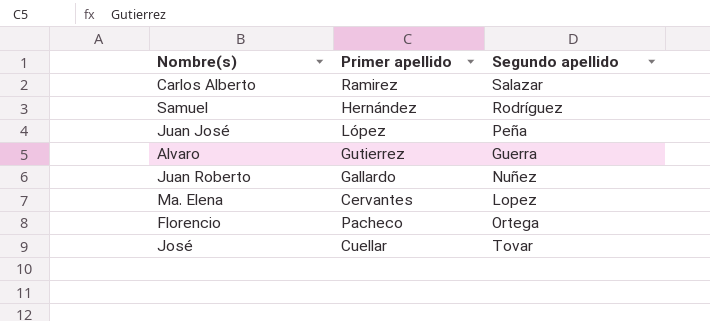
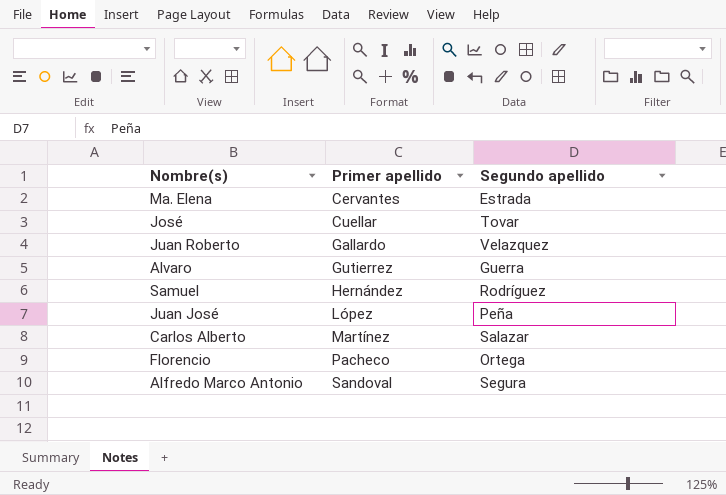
row order: none -> Primer apellido ascending
Ma. Elena | Segundo apellido: Lopez -> Estrada
Juan Roberto | Segundo apellido: Nuñez -> Velazquez
Carlos Alberto | Primer apellido: Ramirez -> Martínez
row Alfredo Marco Antonio: none -> Sandoval | Segura

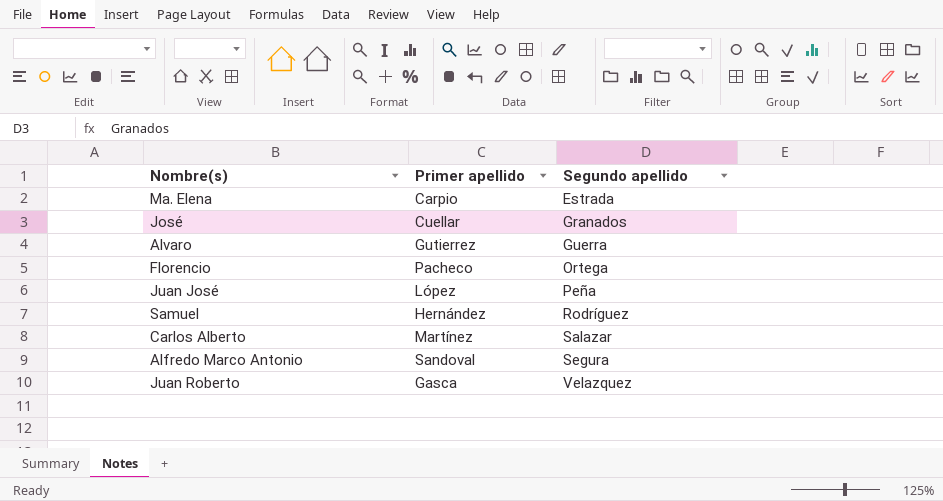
row order: Primer apellido ascending -> Segundo apellido ascending
Ma. Elena | Primer apellido: Cervantes -> Carpio
José | Segundo apellido: Tovar -> Granados
Juan Roberto | Primer apellido: Gallardo -> Gasca

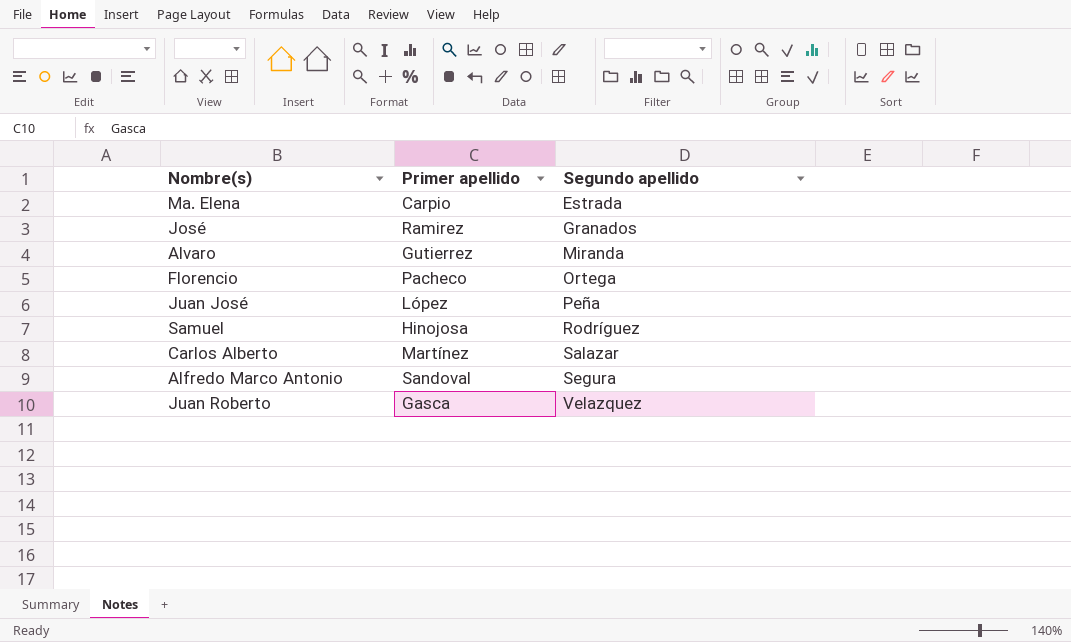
José | Primer apellido: Cuellar -> Ramirez
Alvaro | Segundo apellido: Guerra -> Miranda
Samuel | Primer apellido: Hernández -> Hinojosa

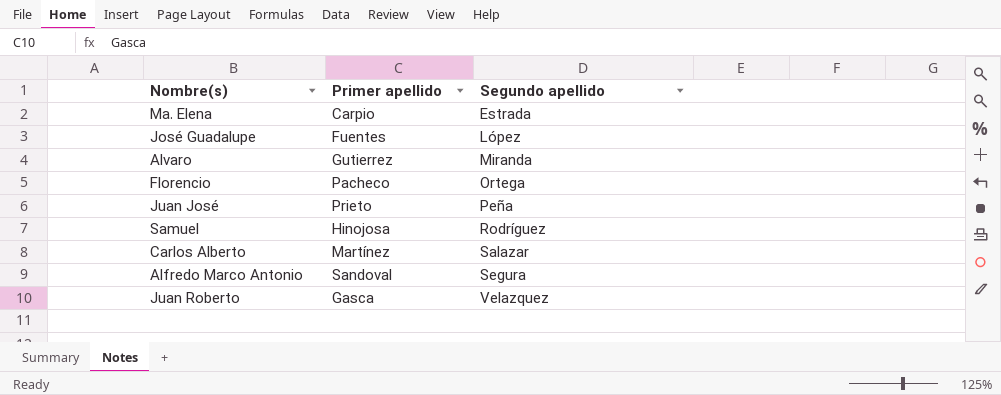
row José: Ramirez | Granados -> none
row José Guadalupe: none -> Fuentes | López
Juan José | Primer apellido: López -> Prieto

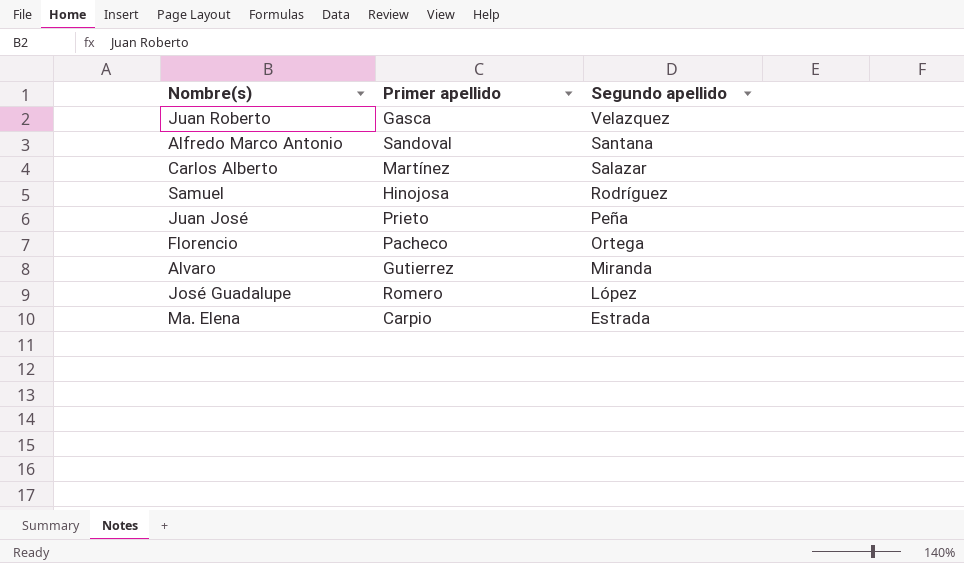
row order: Segundo apellido ascending -> Segundo apellido descending
Alfredo Marco Antonio | Segundo apellido: Segura -> Santana
José Guadalupe | Primer apellido: Fuentes -> Romero

